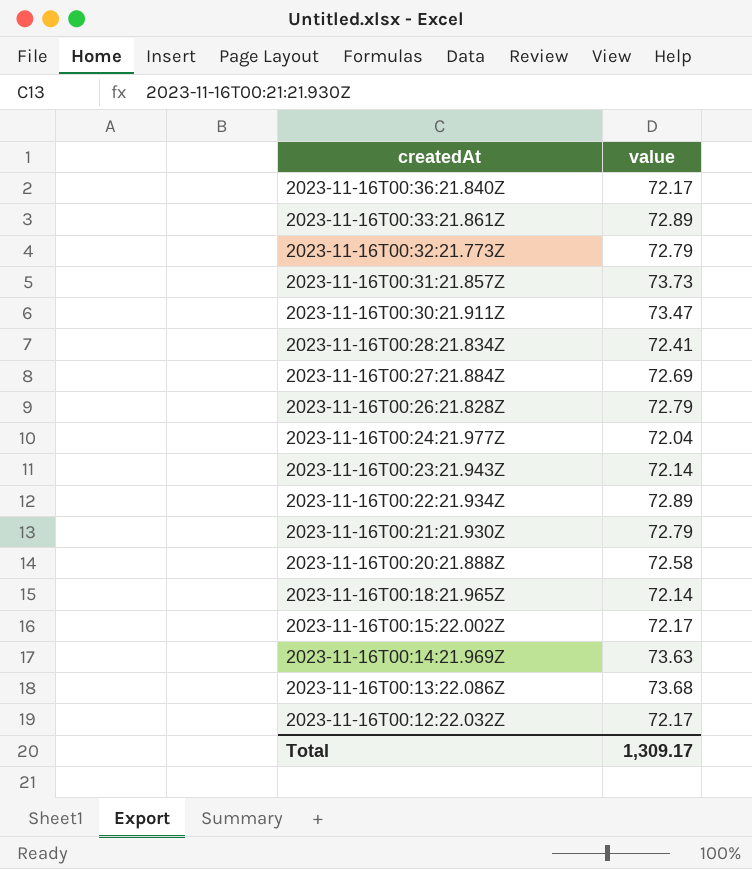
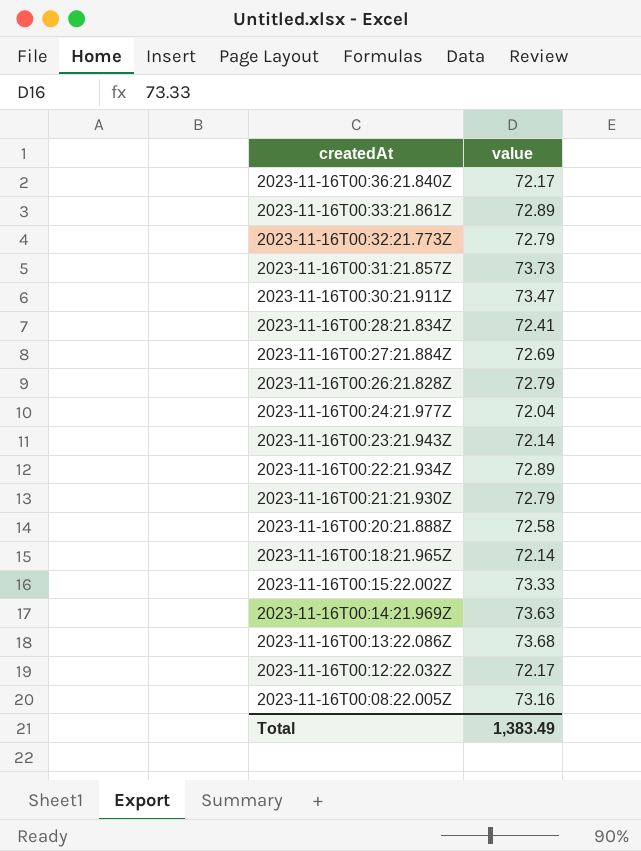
2023-11-16T00:15:22.002Z | value: 72.17 -> 73.33
row 2023-11-16T00:08:22.005Z: none -> 73.16
Total | value: 1,309.17 -> 1,383.49

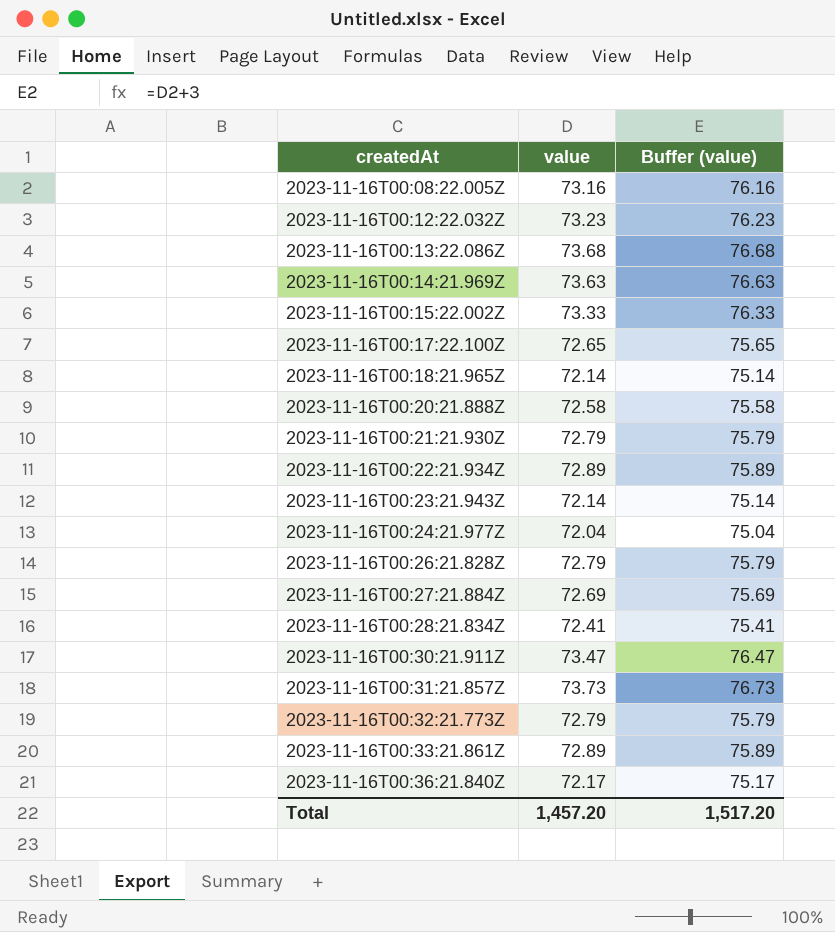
row order: createdAt descending -> createdAt ascending
column Buffer (value) | formula: none -> [value] + 3
2023-11-16T00:12:22.032Z | value: 72.17 -> 73.23
row 2023-11-16T00:17:22.100Z: none -> 72.65 | 75.65
Total | value: 1,383.49 -> 1,457.20

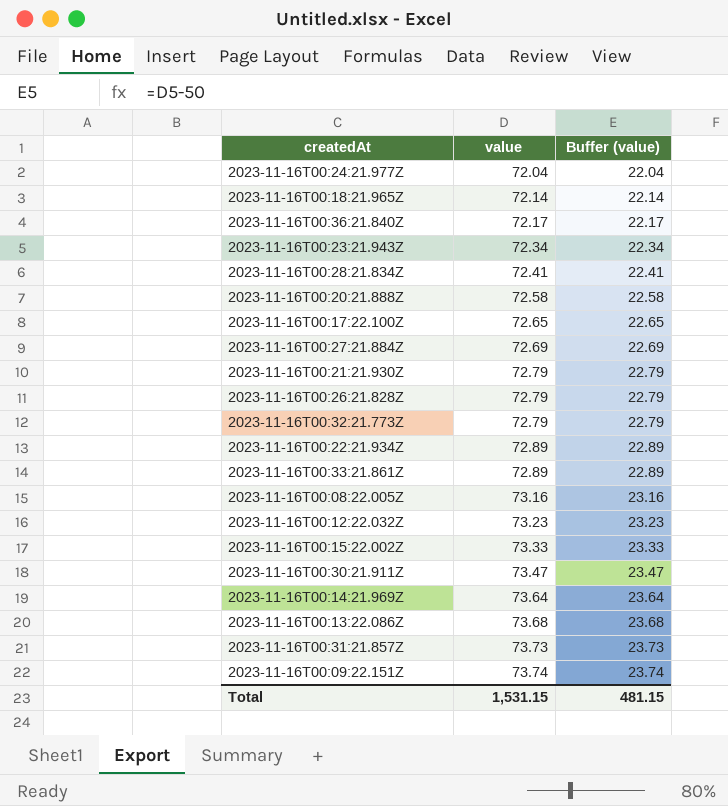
row order: createdAt ascending -> value ascending
column Buffer (value) | formula: [value] + 3 -> [value] - 50
2023-11-16T00:23:21.943Z | value: 72.14 -> 72.34
2023-11-16T00:14:21.969Z | value: 73.63 -> 73.64
row 2023-11-16T00:09:22.151Z: none -> 73.74 | 23.74
Total | value: 1,457.20 -> 1,531.15
Total | Buffer (value): 1,517.20 -> 481.15

